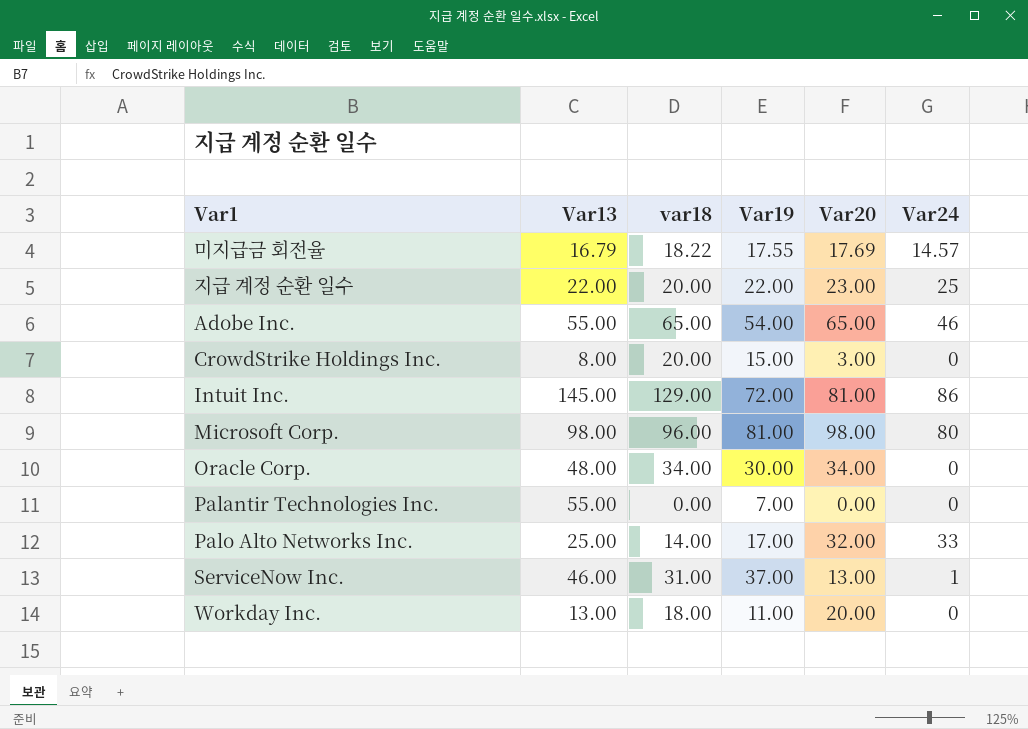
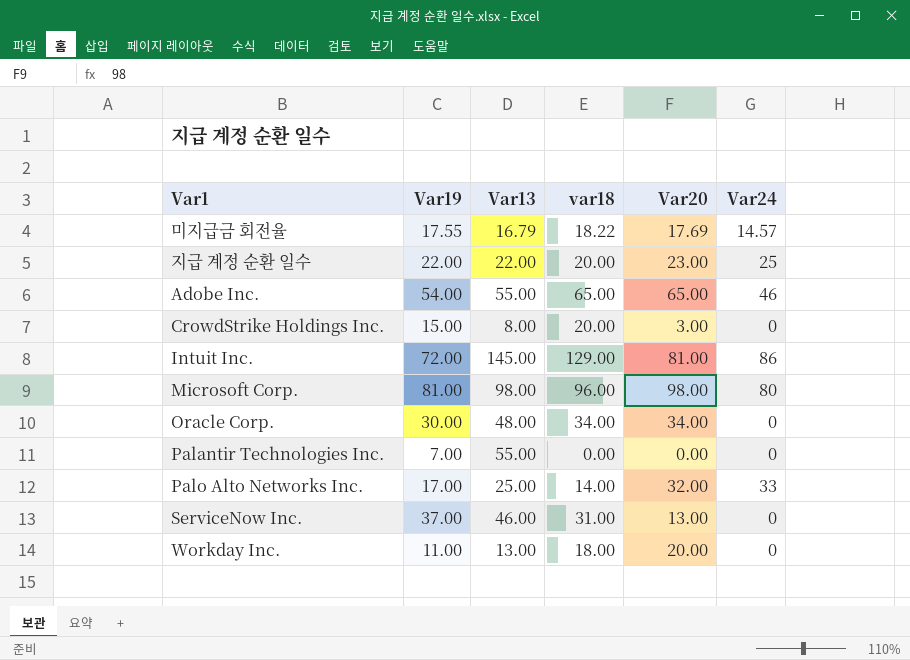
column Var19 | position: 4 -> 2
ServiceNow Inc. | Var24: 1 -> 0

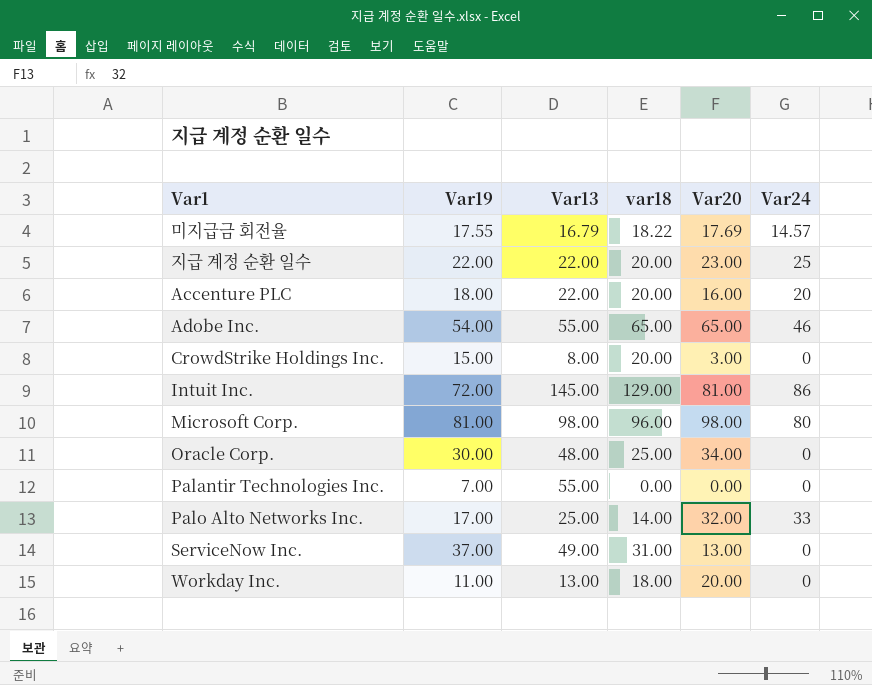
row Accenture PLC: none -> 18.00 | 22.00 | 20.00 | 16.00 | 20
Oracle Corp. | var18: 34.00 -> 25.00
ServiceNow Inc. | Var13: 46.00 -> 49.00

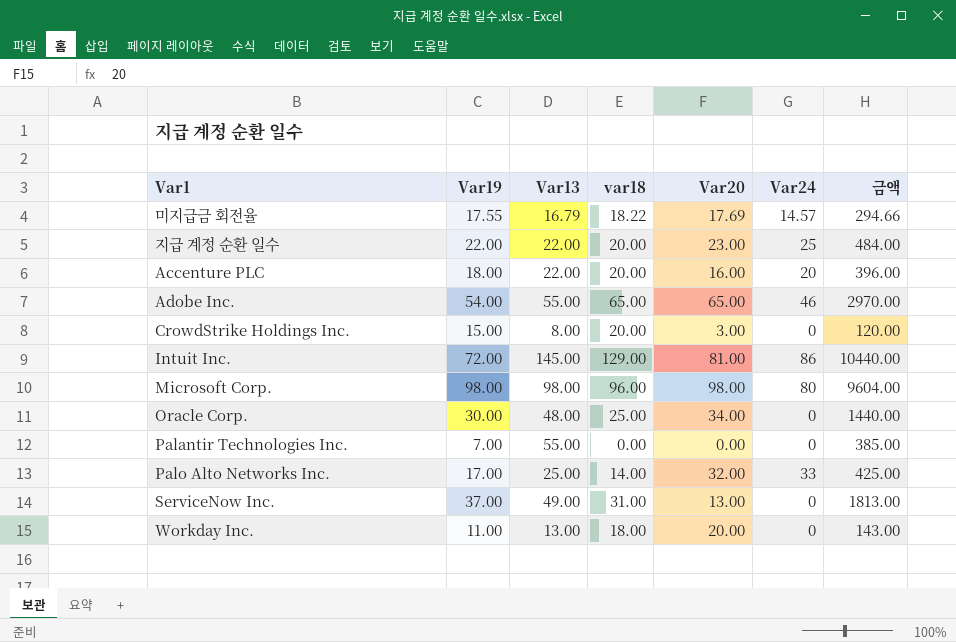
column 금액 | formula: none -> [Var19] * [Var13]
Microsoft Corp. | Var19: 81.00 -> 98.00

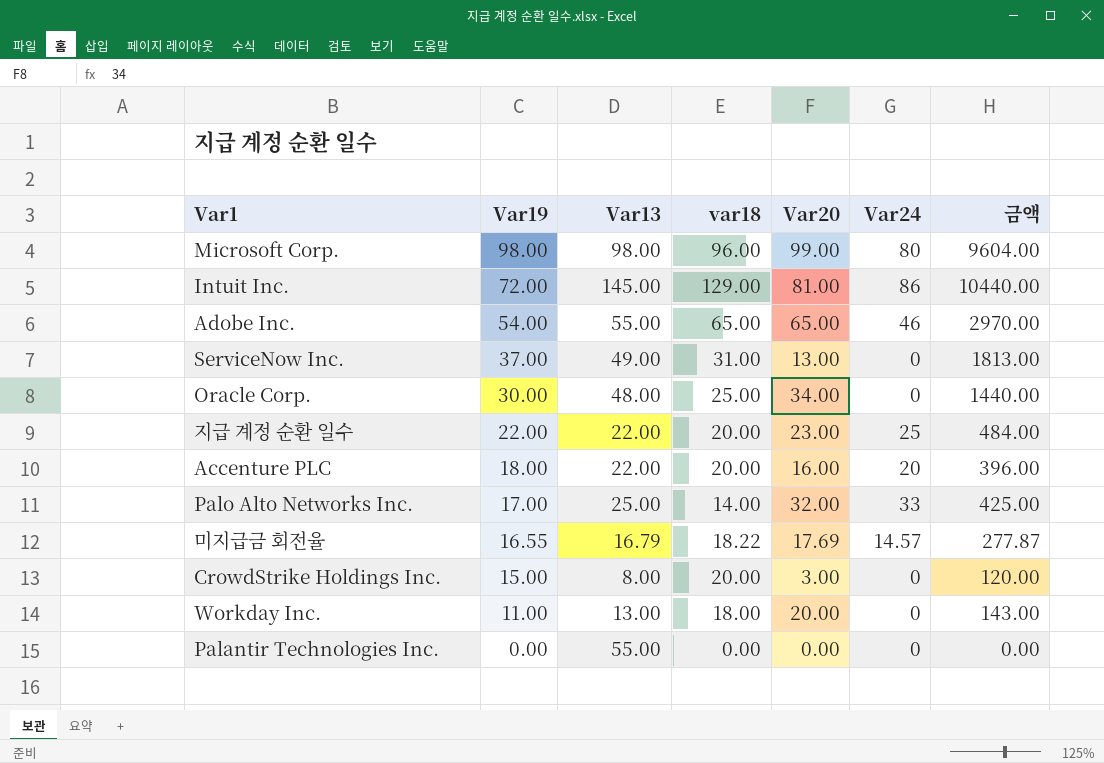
row order: none -> Var19 descending
Microsoft Corp. | Var20: 98.00 -> 99.00
미지급금 회전율 | Var19: 17.55 -> 16.55
미지급금 회전율 | 금액: 294.66 -> 277.87
Palantir Technologies Inc. | Var19: 7.00 -> 0.00
Palantir Technologies Inc. | 금액: 385.00 -> 0.00

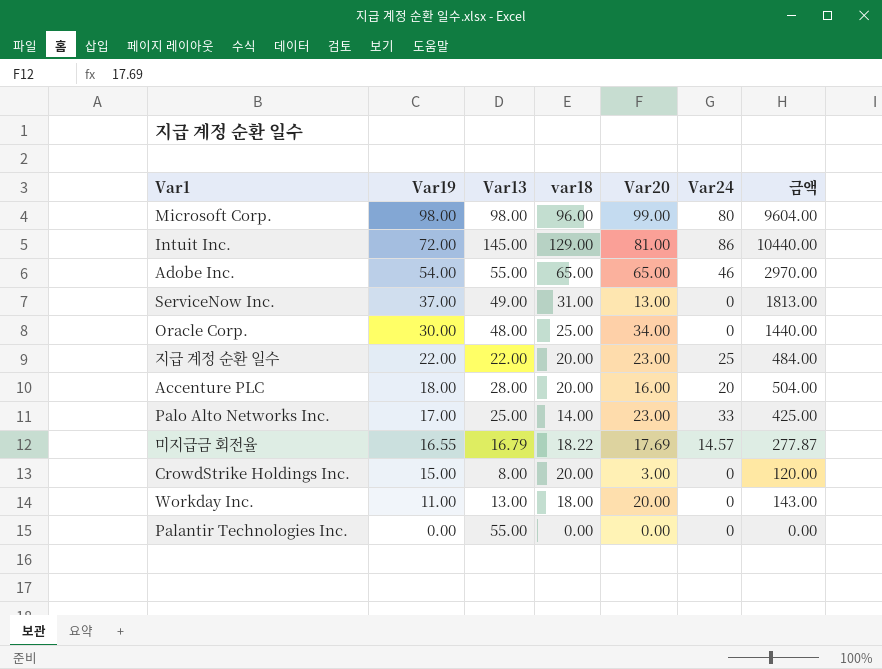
Accenture PLC | Var13: 22.00 -> 28.00
Accenture PLC | 금액: 396.00 -> 504.00
Palo Alto Networks Inc. | Var20: 32.00 -> 23.00

